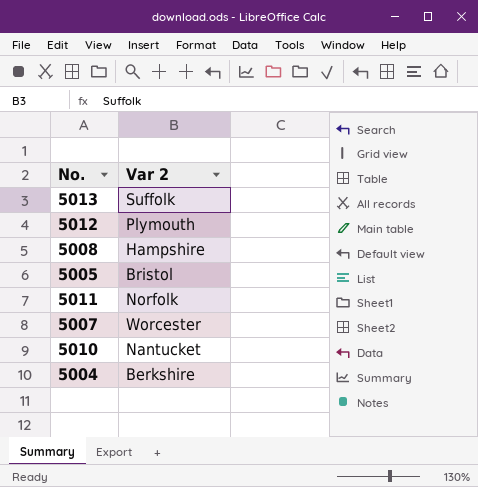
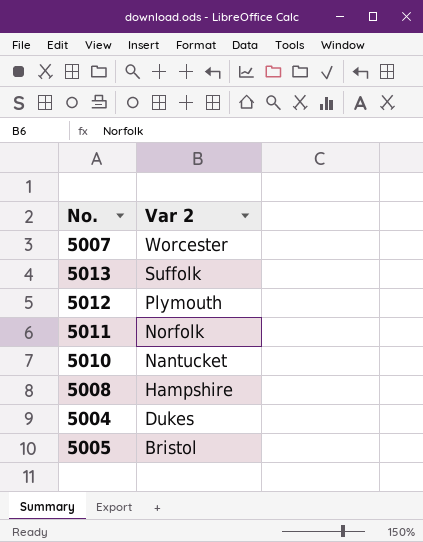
row order: none -> Var 2 descending
5004 | Var 2: Berkshire -> Dukes

